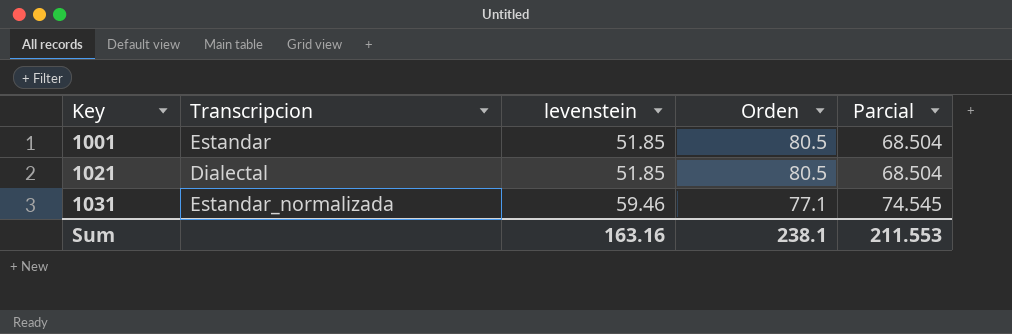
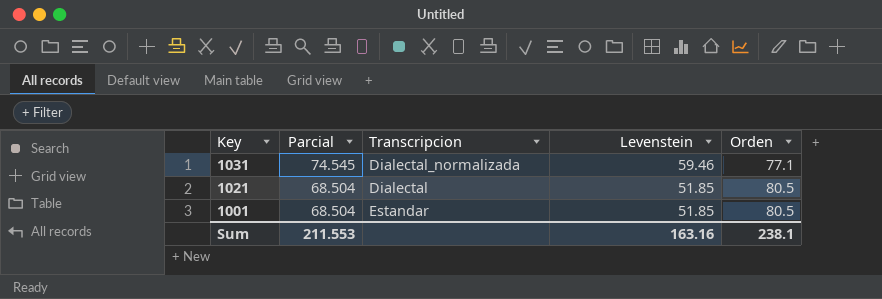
row order: Key ascending -> Key descending
column Parcial | position: 5 -> 2
column name: levenstein -> Levenstein
1031 | Transcripcion: Estandar_normalizada -> Dialectal_normalizada

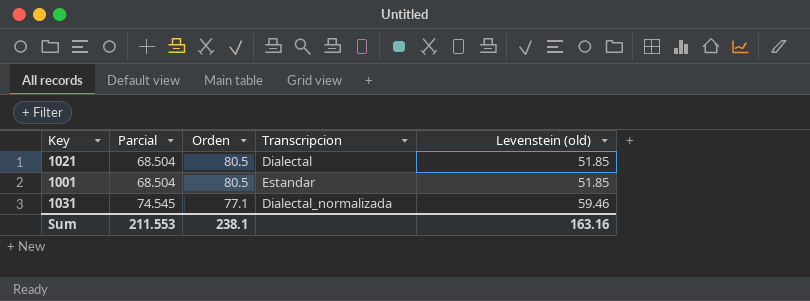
row order: Key descending -> Parcial ascending
column Orden | position: 5 -> 3
column name: Levenstein -> Levenstein (old)

